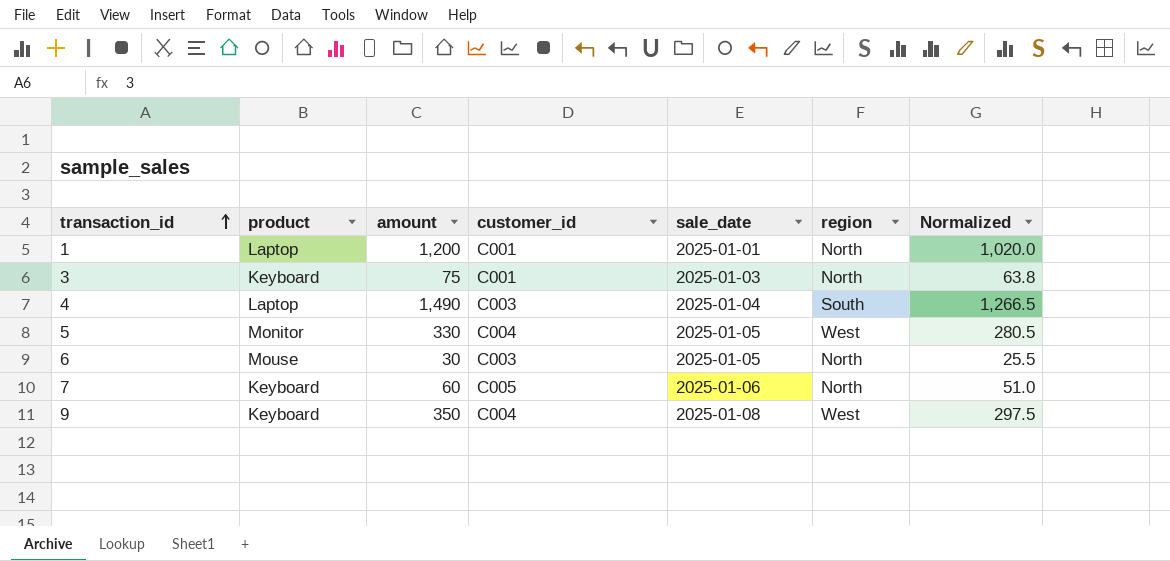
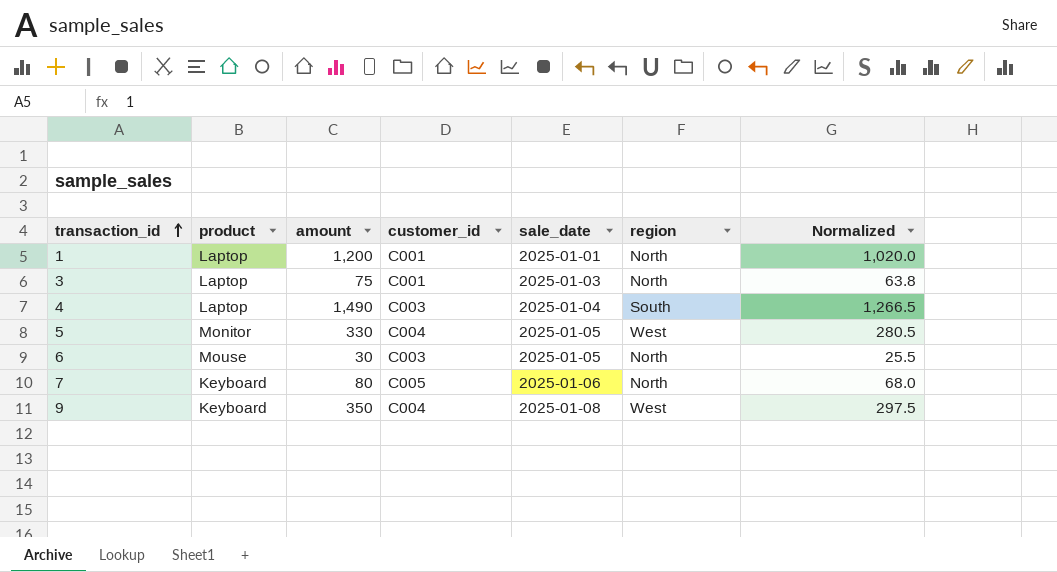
3 | product: Keyboard -> Laptop
7 | amount: 60 -> 80
7 | Normalized: 51.0 -> 68.0

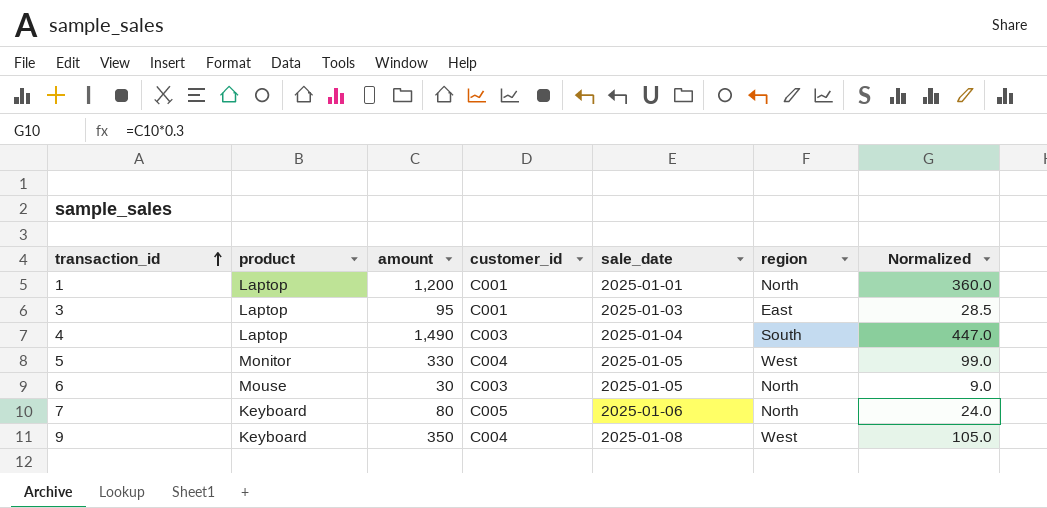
column Normalized | formula: [amount] * 0.85 -> [amount] * 0.3
3 | amount: 75 -> 95
3 | region: North -> East

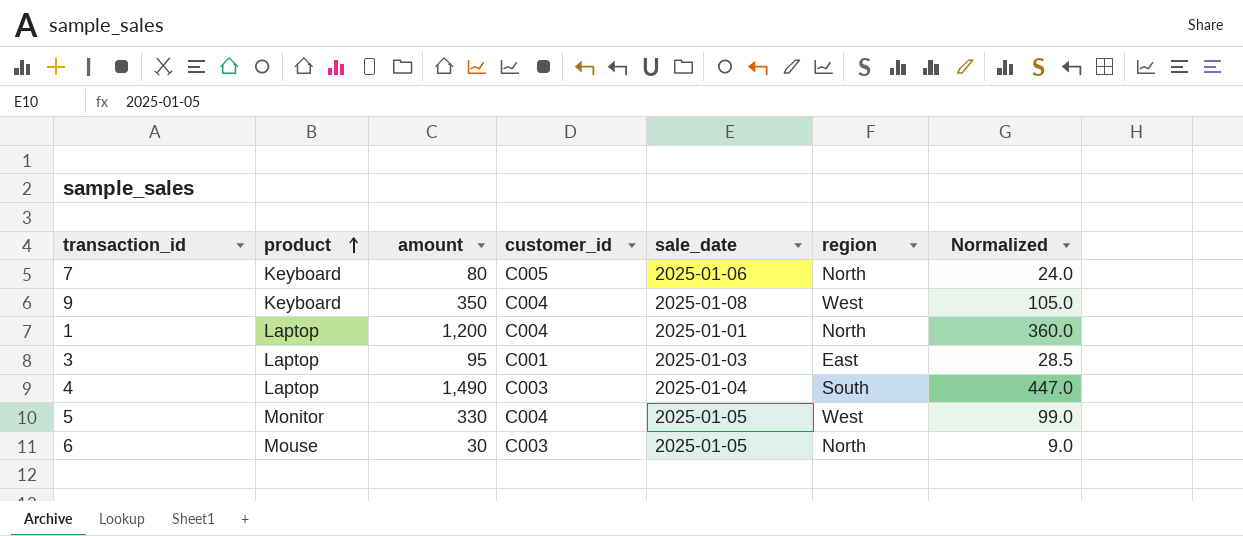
row order: transaction_id ascending -> product ascending
1 | customer_id: C001 -> C004

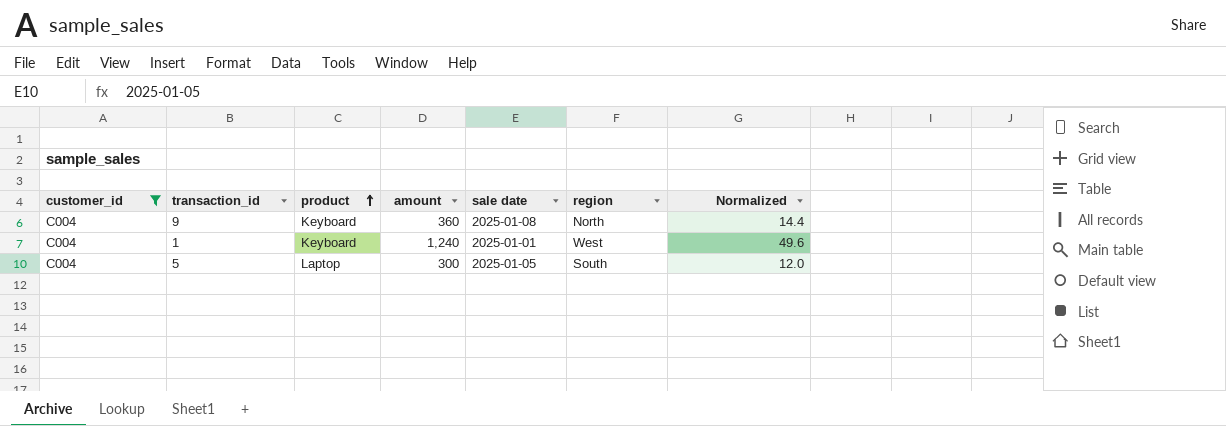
filter: none -> customer_id = C004
column customer_id | position: 4 -> 1
column name: sale_date -> sale date
column Normalized | formula: [amount] * 0.3 -> [amount] * 0.04
9 | amount: 350 -> 360
9 | region: West -> North
1 | product: Laptop -> Keyboard
1 | amount: 1,200 -> 1,240
1 | region: North -> West
5 | product: Monitor -> Laptop
5 | amount: 330 -> 300
5 | region: West -> South

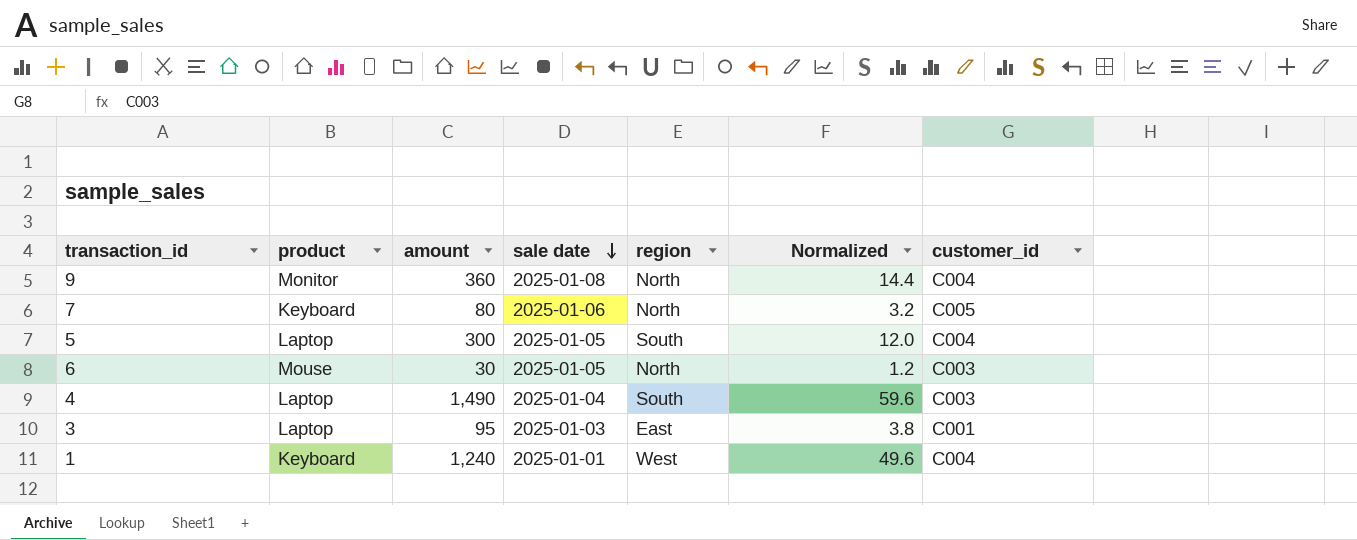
filter: customer_id = C004 -> none
row order: product ascending -> sale date descending
column customer_id | position: 1 -> 7
9 | product: Keyboard -> Monitor

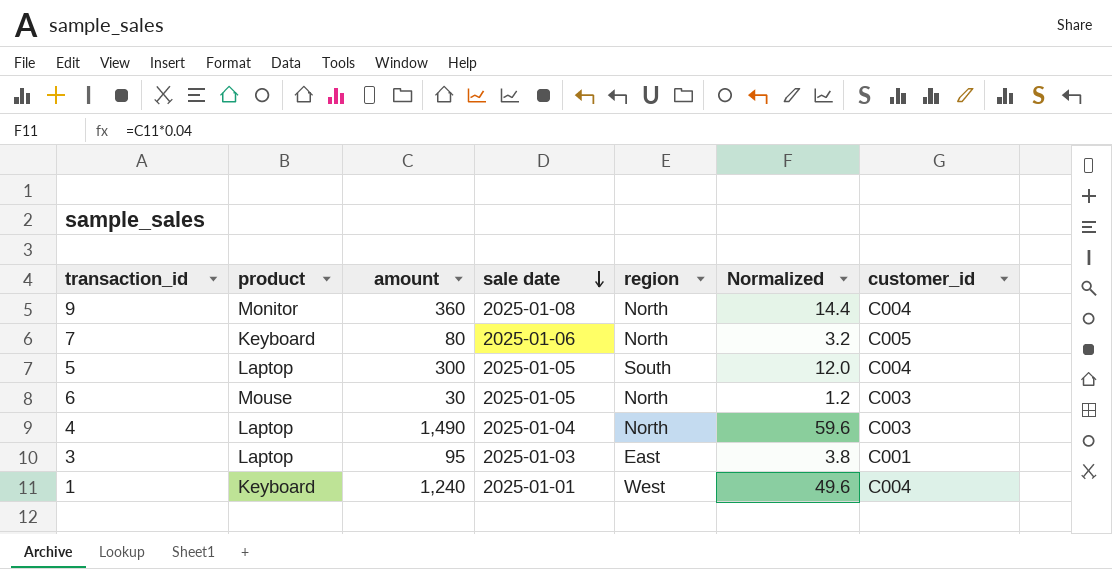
4 | region: South -> North

